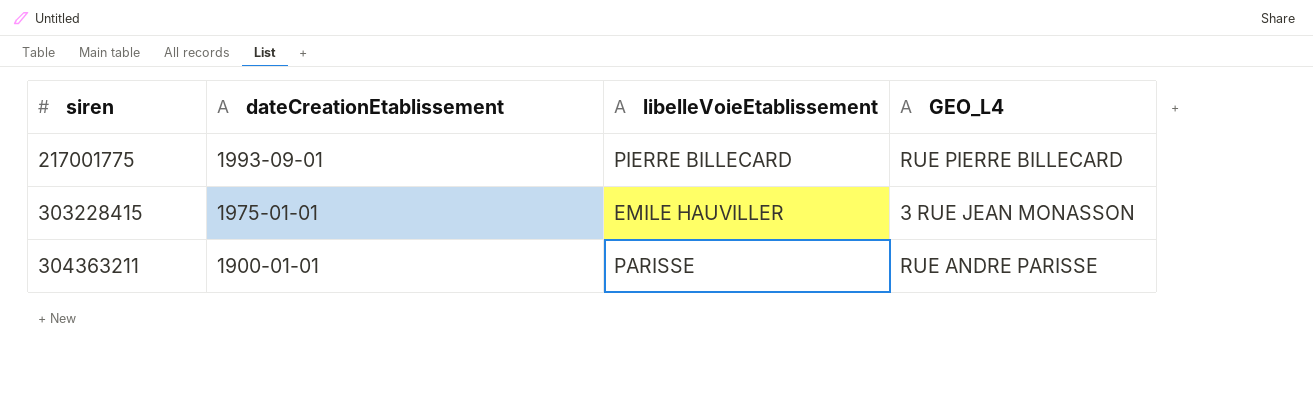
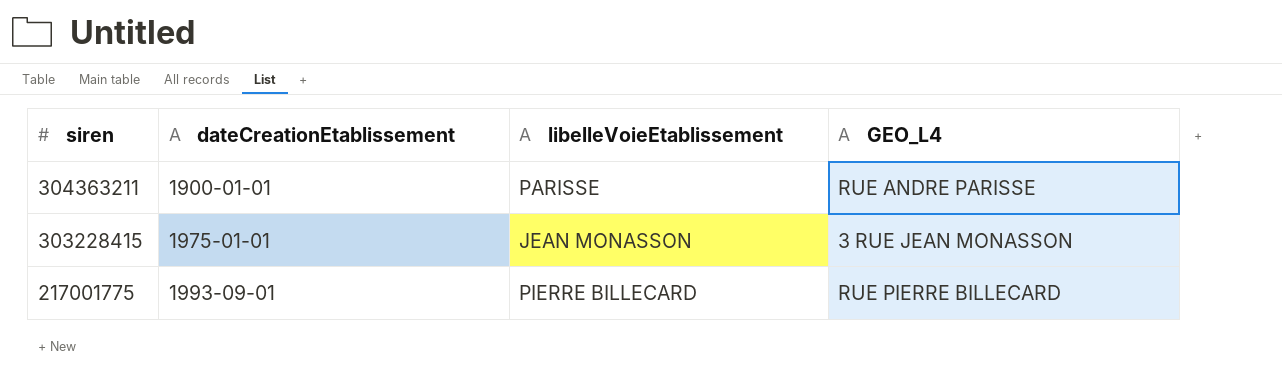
row order: siren ascending -> siren descending
303228415 | libelleVoieEtablissement: EMILE HAUVILLER -> JEAN MONASSON

